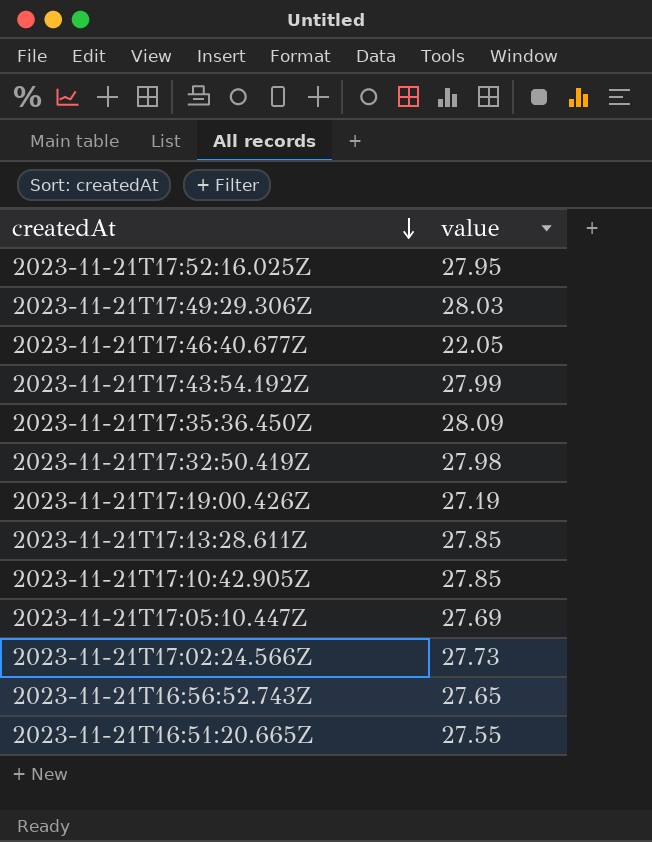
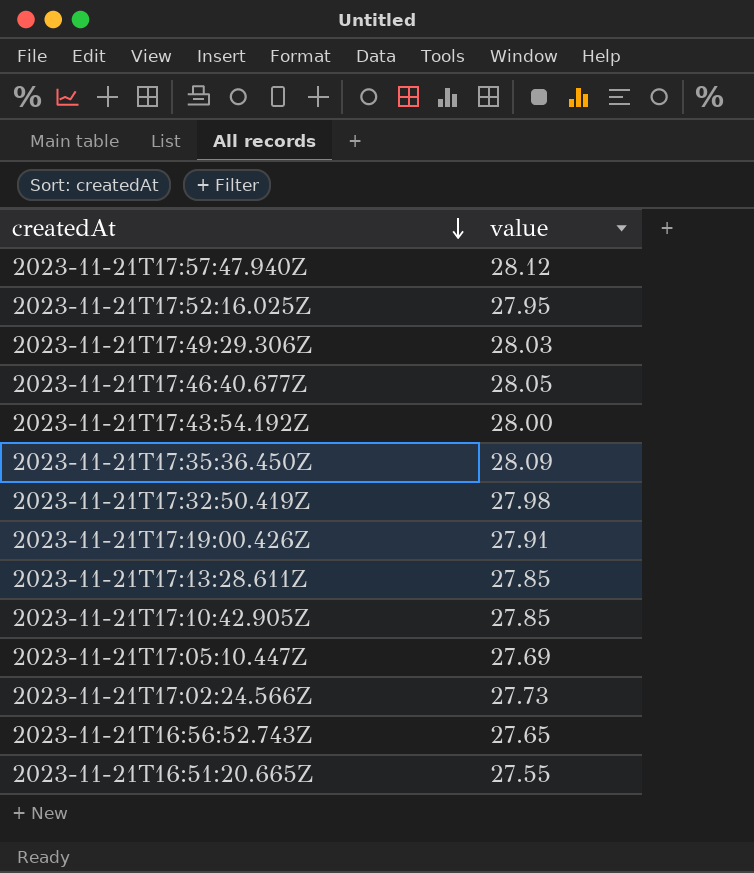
row 2023-11-21T17:57:47.940Z: none -> 28.12
2023-11-21T17:46:40.677Z | value: 22.05 -> 28.05
2023-11-21T17:43:54.192Z | value: 27.99 -> 28.00
2023-11-21T17:19:00.426Z | value: 27.19 -> 27.91

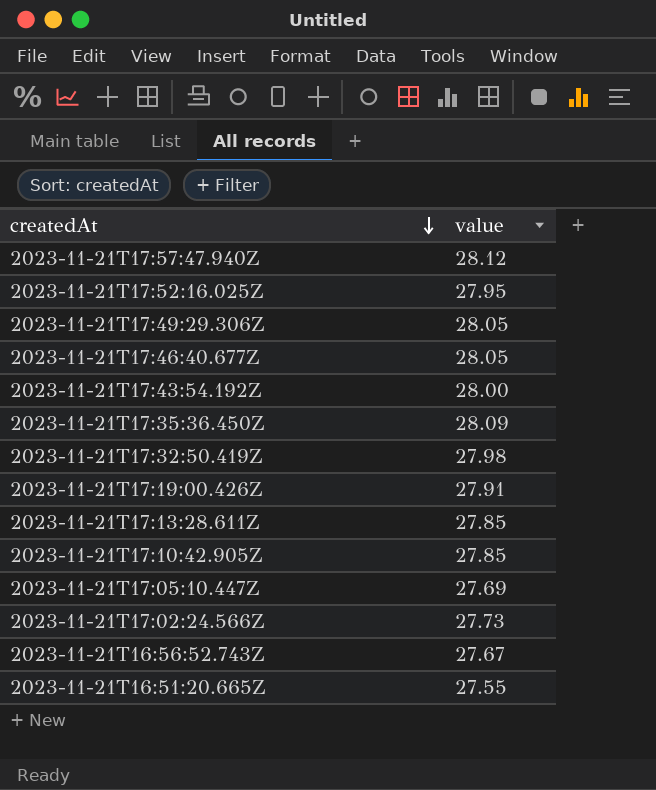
2023-11-21T17:49:29.306Z | value: 28.03 -> 28.05
2023-11-21T16:56:52.743Z | value: 27.65 -> 27.67

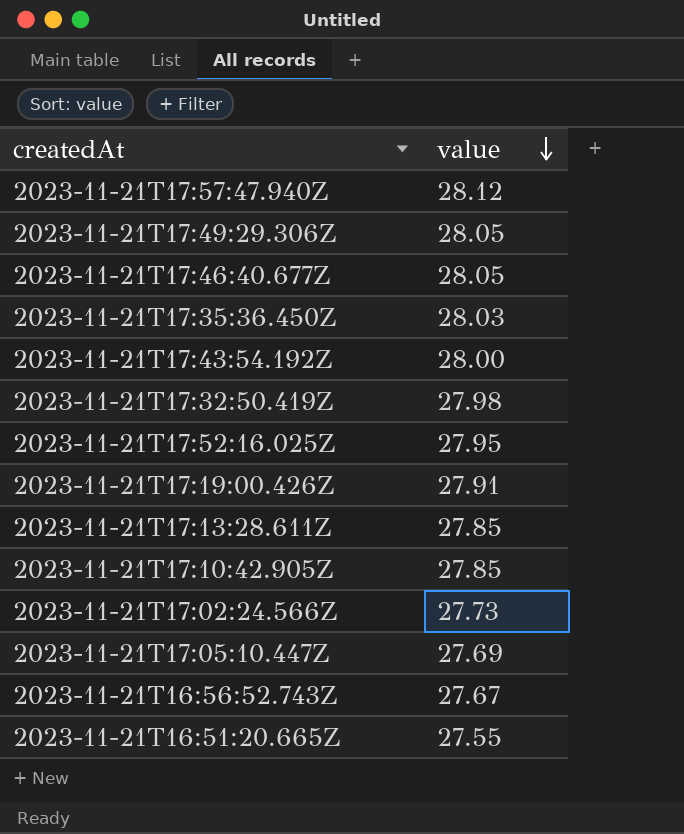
row order: createdAt descending -> value descending
2023-11-21T17:35:36.450Z | value: 28.09 -> 28.03

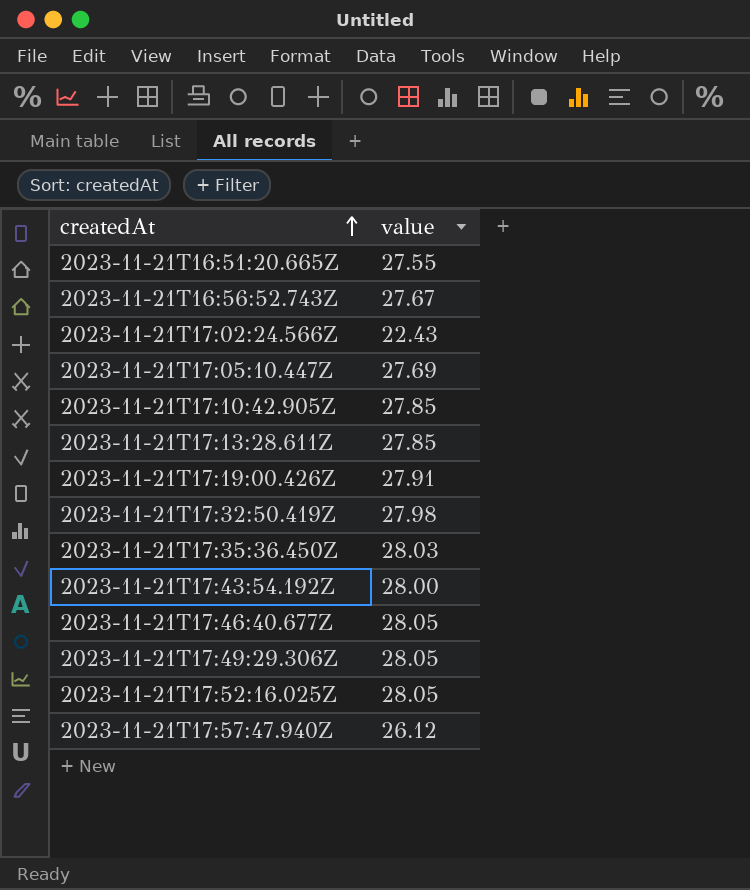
row order: value descending -> createdAt ascending
2023-11-21T17:02:24.566Z | value: 27.73 -> 22.43
2023-11-21T17:52:16.025Z | value: 27.95 -> 28.05
2023-11-21T17:57:47.940Z | value: 28.12 -> 26.12

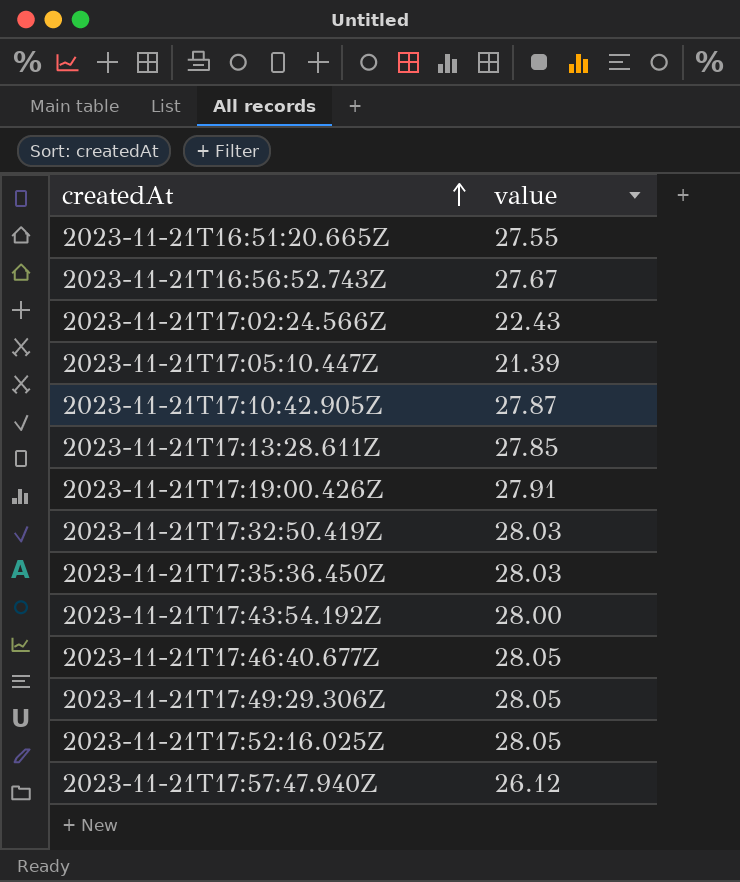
2023-11-21T17:05:10.447Z | value: 27.69 -> 21.39
2023-11-21T17:10:42.905Z | value: 27.85 -> 27.87
2023-11-21T17:32:50.419Z | value: 27.98 -> 28.03

